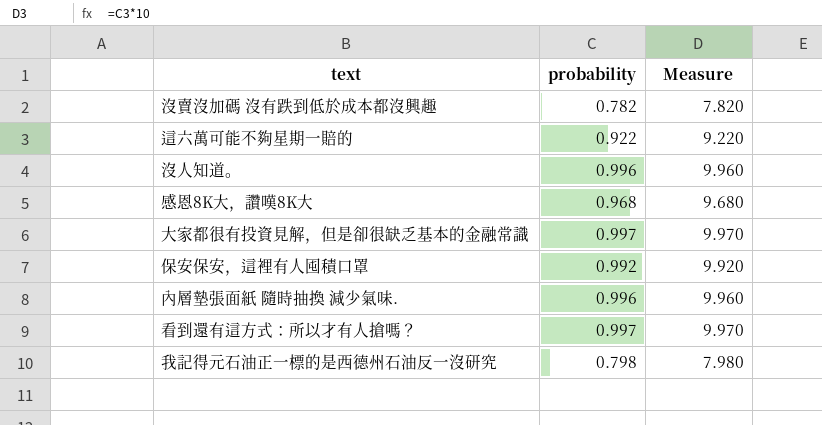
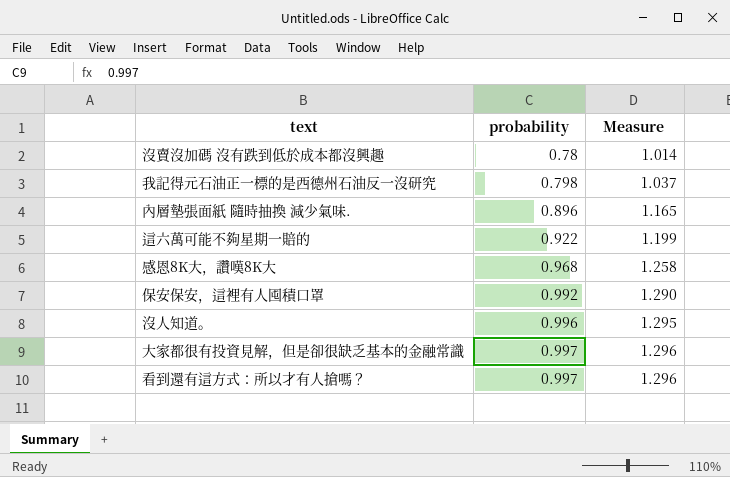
row order: none -> probability ascending
column Measure | formula: [probability] * 10 -> [probability] * 1.3
沒賣沒加碼 沒有跌到低於成本都沒興趣 | probability: 0.782 -> 0.78
內層墊張面紙 隨時抽換 減少氣味. | probability: 0.996 -> 0.896

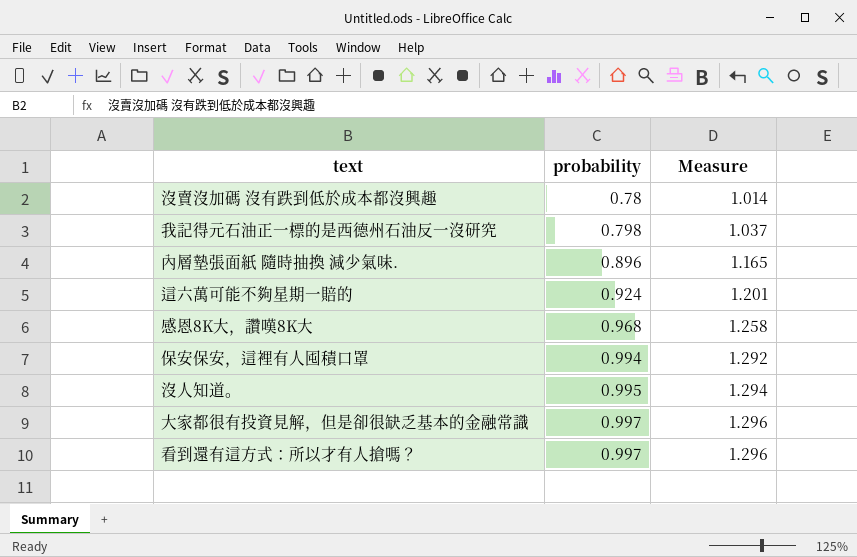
這六萬可能不夠星期一賠的 | probability: 0.922 -> 0.924
這六萬可能不夠星期一賠的 | Measure: 1.199 -> 1.201
保安保安，這裡有人囤積口罩 | probability: 0.992 -> 0.994
保安保安，這裡有人囤積口罩 | Measure: 1.290 -> 1.292
沒人知道。 | probability: 0.996 -> 0.995
沒人知道。 | Measure: 1.295 -> 1.294

